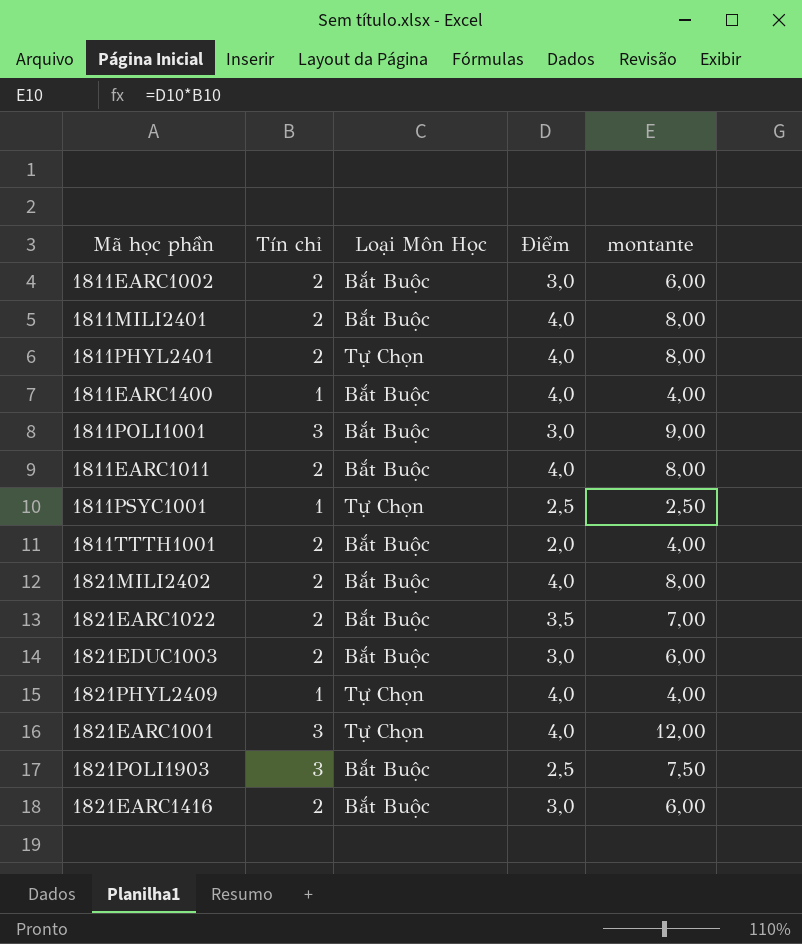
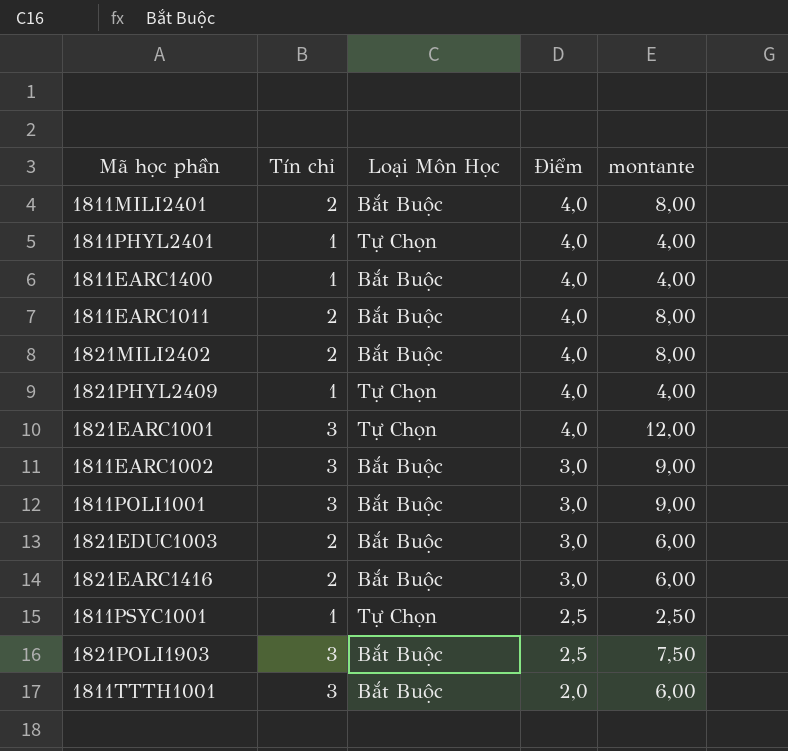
row order: none -> Điểm descending
row 1821EARC1022: 2 | Bắt Buộc | 3,5 | 7,00 -> none
1811PHYL2401 | Tín chỉ: 2 -> 1
1811PHYL2401 | montante: 8,00 -> 4,00
1811EARC1002 | Tín chỉ: 2 -> 3
1811EARC1002 | montante: 6,00 -> 9,00
1811TTTH1001 | Tín chỉ: 2 -> 3
1811TTTH1001 | montante: 4,00 -> 6,00

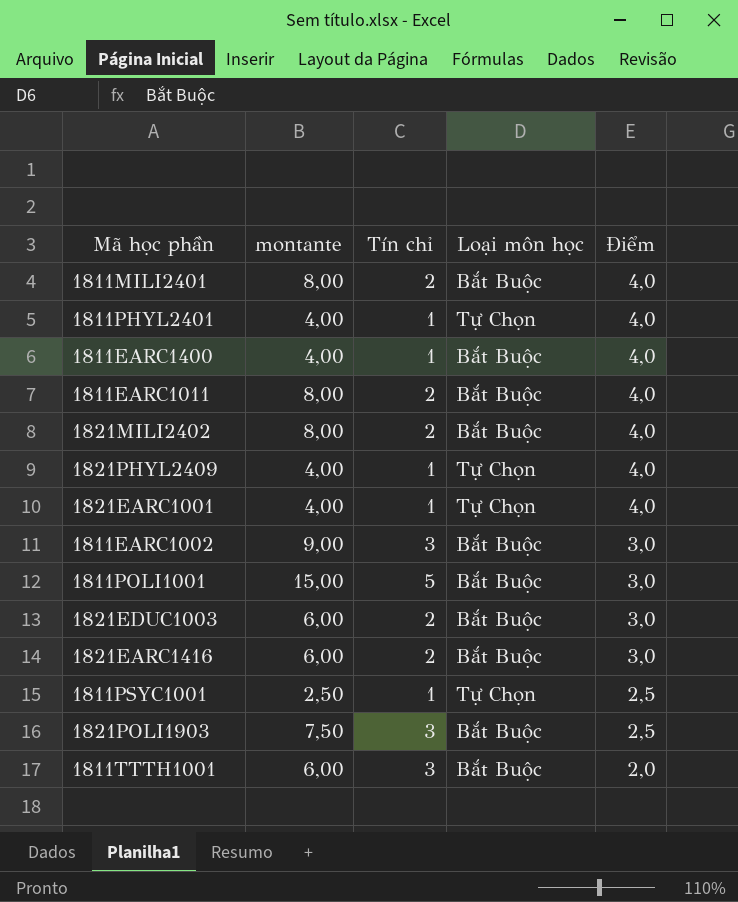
column montante | position: 5 -> 2
column name: Loại Môn Học -> Loại môn học
1821EARC1001 | montante: 12,00 -> 4,00
1821EARC1001 | Tín chỉ: 3 -> 1
1811POLI1001 | montante: 9,00 -> 15,00
1811POLI1001 | Tín chỉ: 3 -> 5

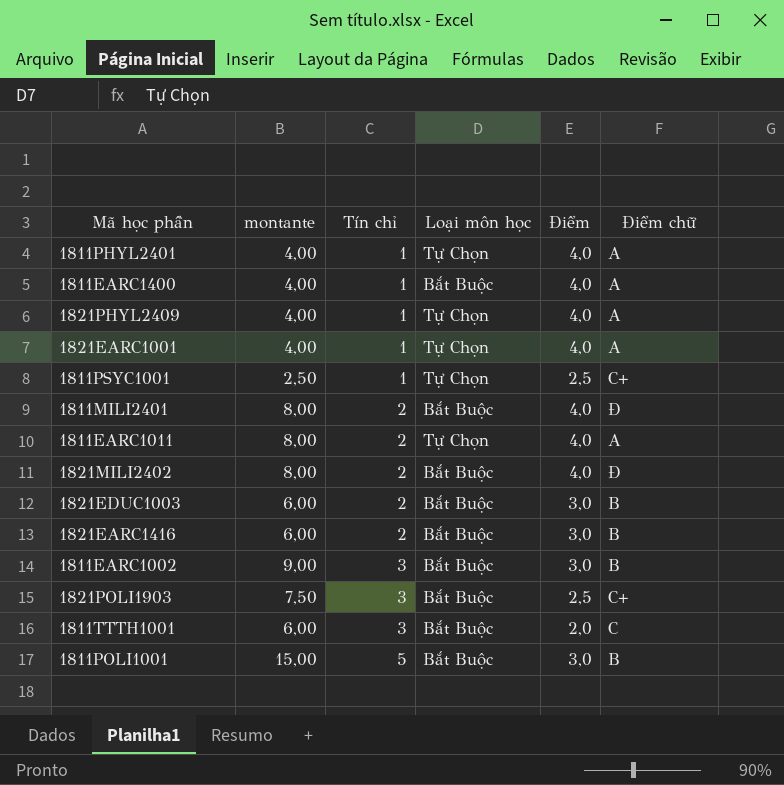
row order: Điểm descending -> Tín chỉ ascending
column Điểm chữ | position: none -> 6
1811EARC1011 | Loại môn học: Bắt Buộc -> Tự Chọn

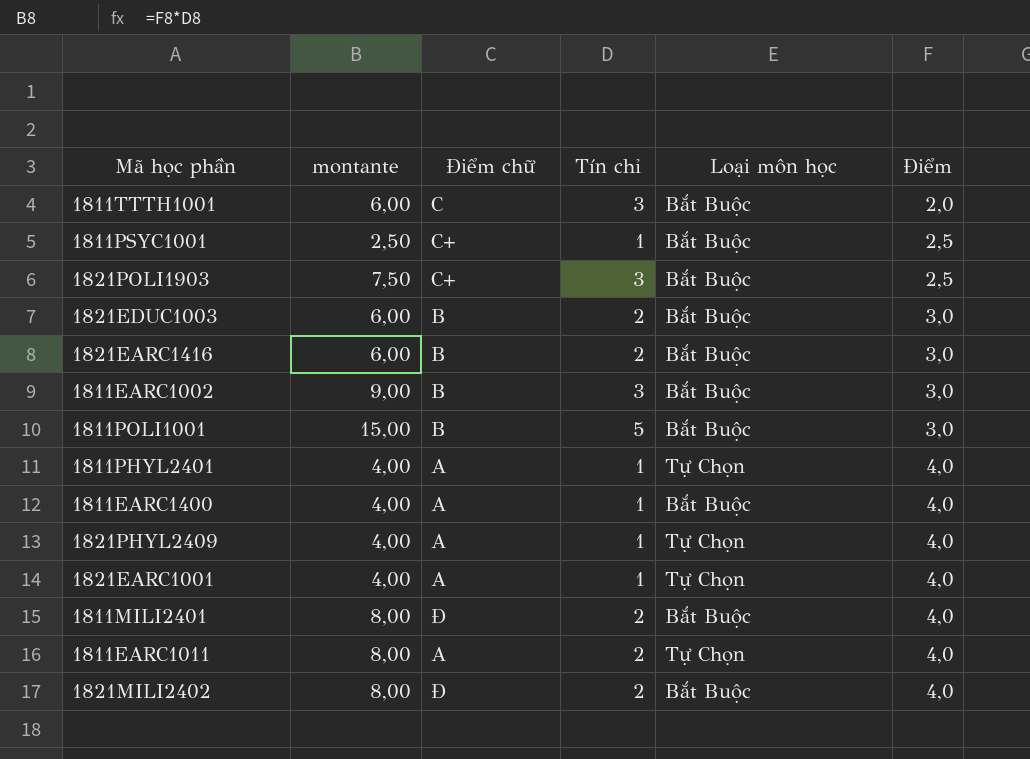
row order: Tín chỉ ascending -> Điểm ascending
column Điểm chữ | position: 6 -> 3
1811PSYC1001 | Loại môn học: Tự Chọn -> Bắt Buộc

